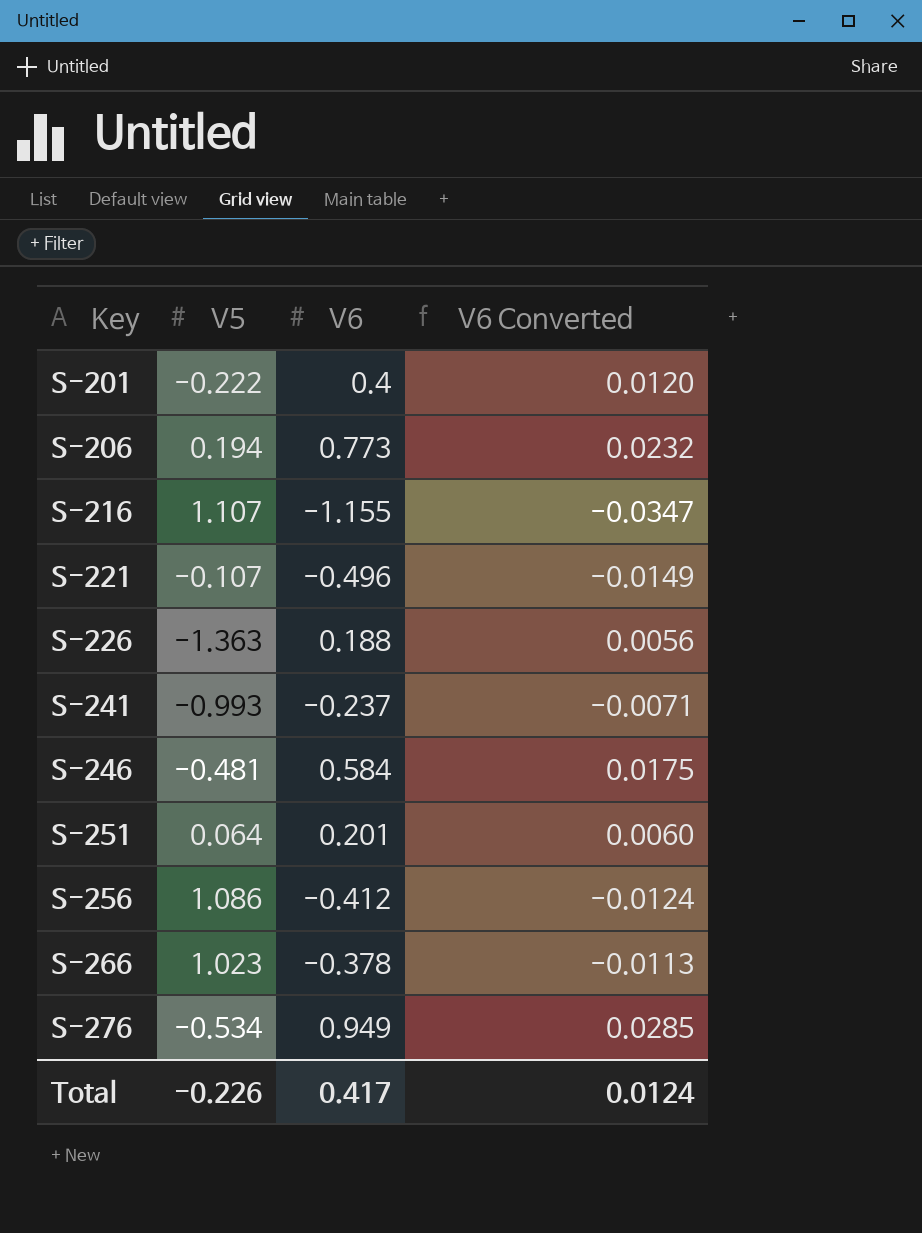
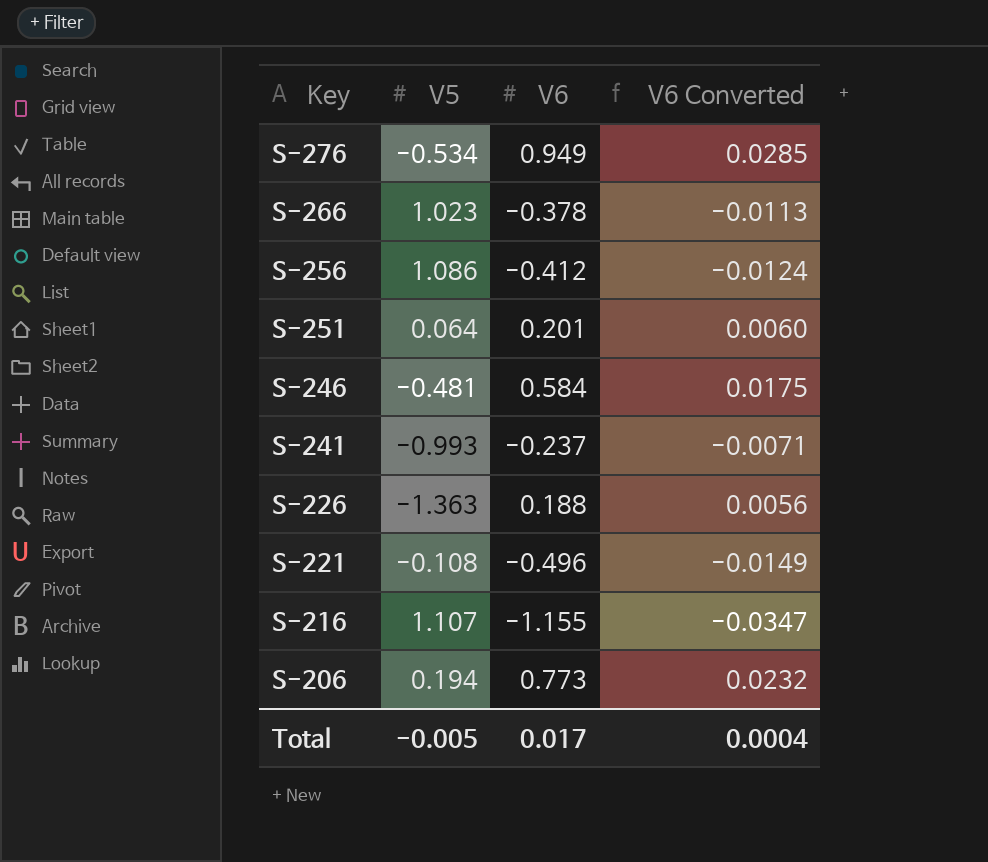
row order: Key ascending -> Key descending
row S-201: -0.222 | 0.4 | 0.0120 -> none
S-221 | V5: -0.107 -> -0.108
Total | V5: -0.226 -> -0.005
Total | V6: 0.417 -> 0.017
Total | V6 Converted: 0.0124 -> 0.0004

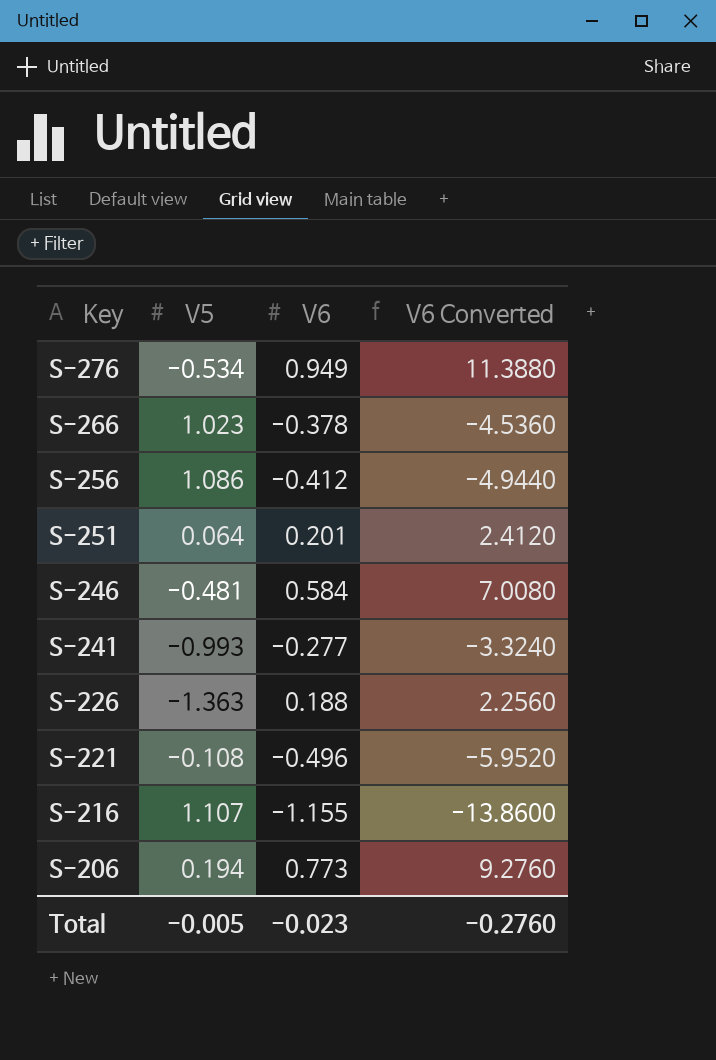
column V6 Converted | formula: [V6] * 0.03 -> [V6] * 12
S-241 | V6: -0.237 -> -0.277
Total | V6: 0.017 -> -0.023
Total | V6 Converted: 0.0004 -> -0.2760

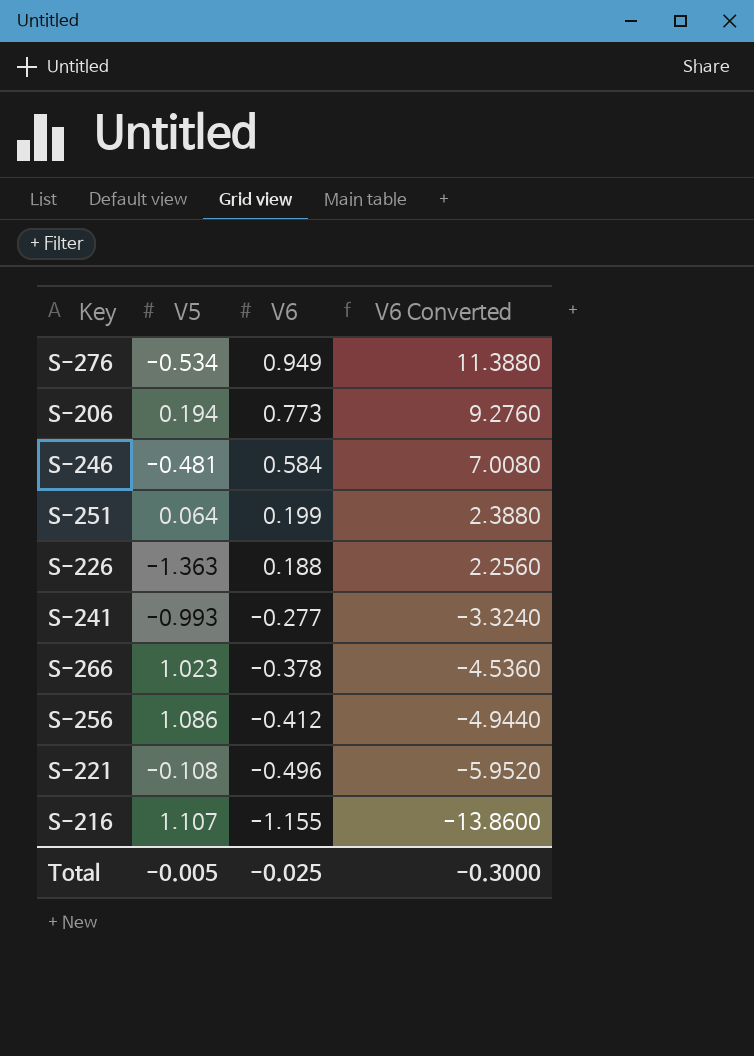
row order: Key descending -> V6 descending
S-251 | V6: 0.201 -> 0.199
S-251 | V6 Converted: 2.4120 -> 2.3880
Total | V6: -0.023 -> -0.025
Total | V6 Converted: -0.2760 -> -0.3000

